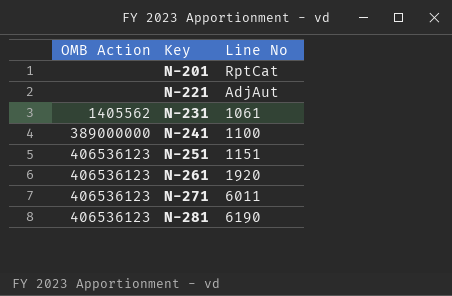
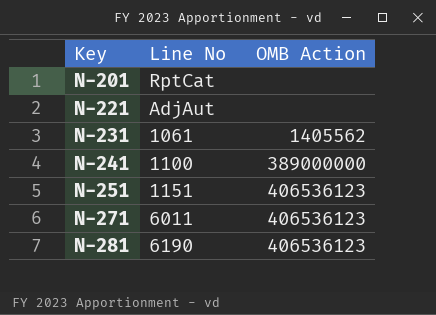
column OMB Action | position: 1 -> 3
row N-261: 406536123 | 1920 -> none

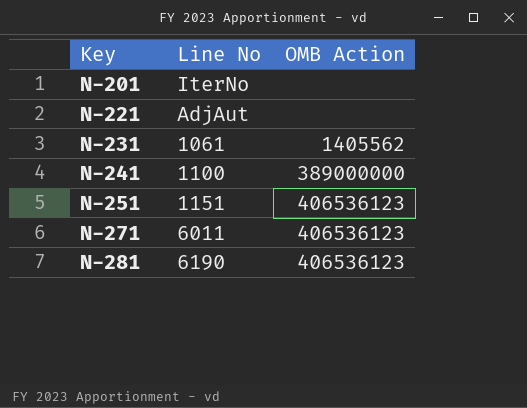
N-201 | Line No: RptCat -> IterNo

